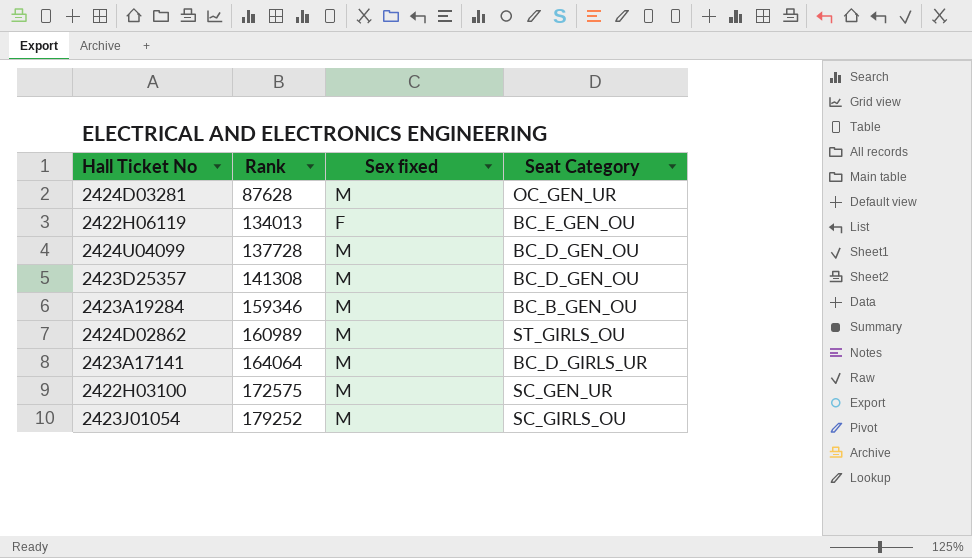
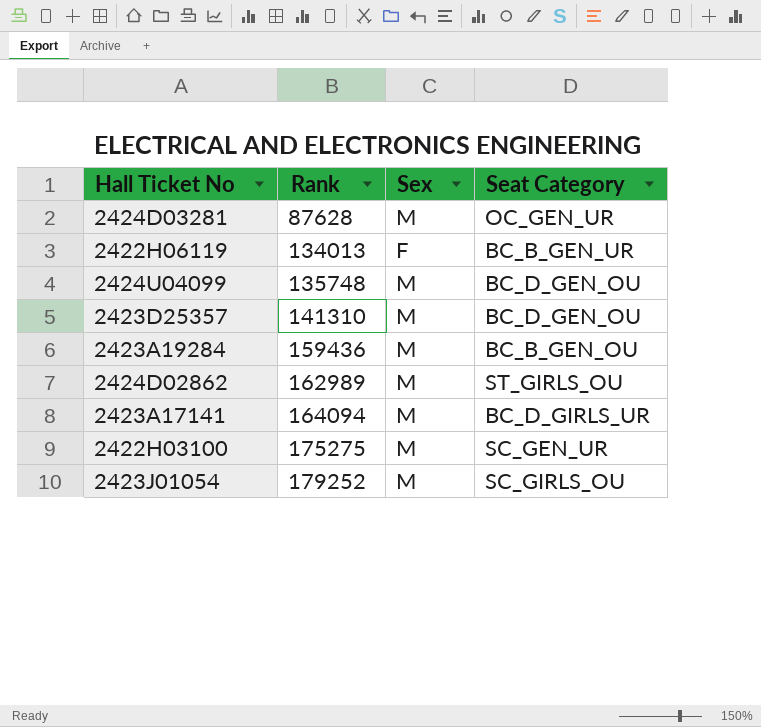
column name: Sex fixed -> Sex
2422H06119 | Seat Category: BC_E_GEN_OU -> BC_B_GEN_UR
2424U04099 | Rank: 137728 -> 135748
2423D25357 | Rank: 141308 -> 141310
2423A19284 | Rank: 159346 -> 159436
2424D02862 | Rank: 160989 -> 162989
2423A17141 | Rank: 164064 -> 164094
2422H03100 | Rank: 172575 -> 175275

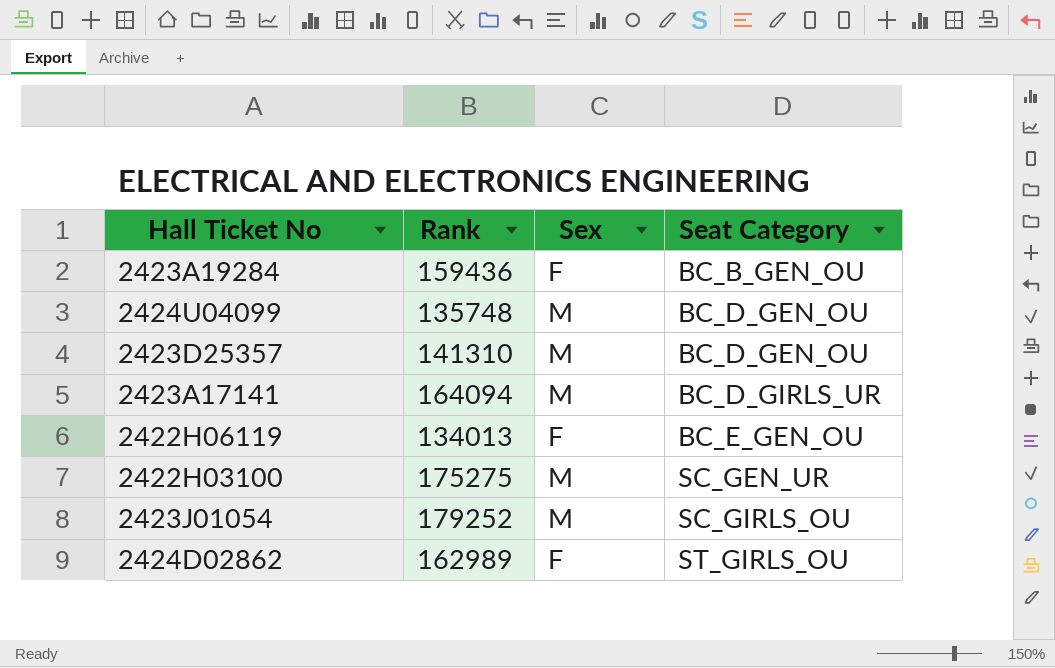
row order: Rank ascending -> Seat Category ascending
row 2424D03281: 87628 | M | OC_GEN_UR -> none
2423A19284 | Sex: M -> F
2422H06119 | Seat Category: BC_B_GEN_UR -> BC_E_GEN_OU
2424D02862 | Sex: M -> F

